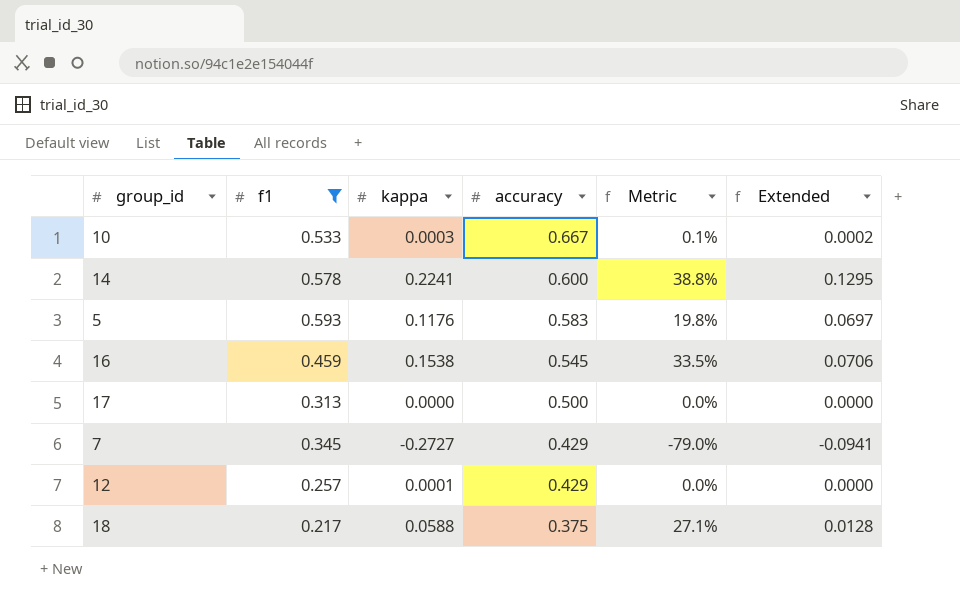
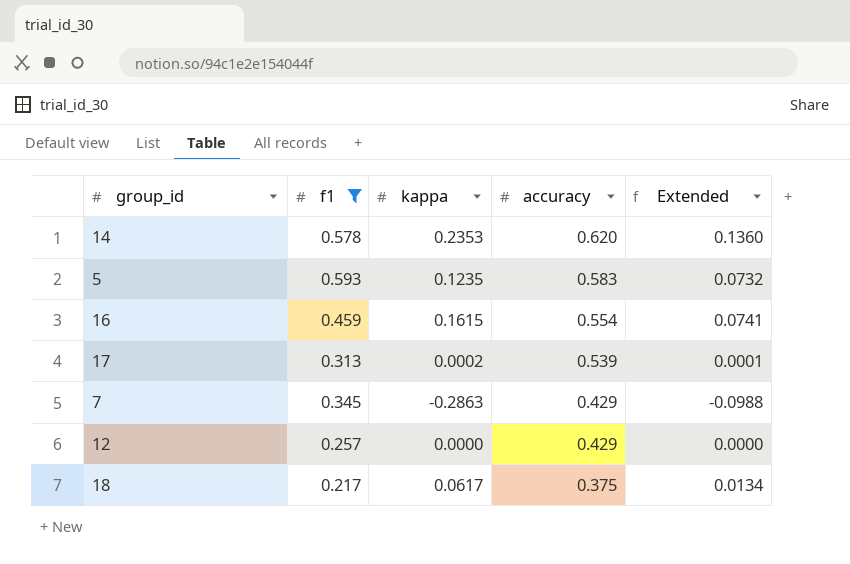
column Metric | formula: [kappa] / [f1] -> none
row 10: 0.533 | 0.0003 | 0.667 | 0.1% | 0.0002 -> none
14 | kappa: 0.2241 -> 0.2353
14 | accuracy: 0.600 -> 0.620
14 | Extended: 0.1295 -> 0.1360
5 | kappa: 0.1176 -> 0.1235
5 | Extended: 0.0697 -> 0.0732
16 | kappa: 0.1538 -> 0.1615
16 | accuracy: 0.545 -> 0.554
16 | Extended: 0.0706 -> 0.0741
17 | kappa: 0.0000 -> 0.0002
17 | accuracy: 0.500 -> 0.539
17 | Extended: 0.0000 -> 0.0001
7 | kappa: -0.2727 -> -0.2863
7 | Extended: -0.0941 -> -0.0988
12 | kappa: 0.0001 -> 0.0000
18 | kappa: 0.0588 -> 0.0617
18 | Extended: 0.0128 -> 0.0134

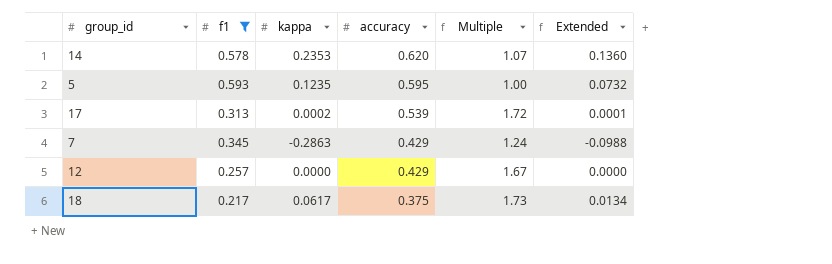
column Multiple | formula: none -> [accuracy] / [f1]
row 16: 0.459 | 0.1615 | 0.554 | 0.0741 -> none
5 | accuracy: 0.583 -> 0.595

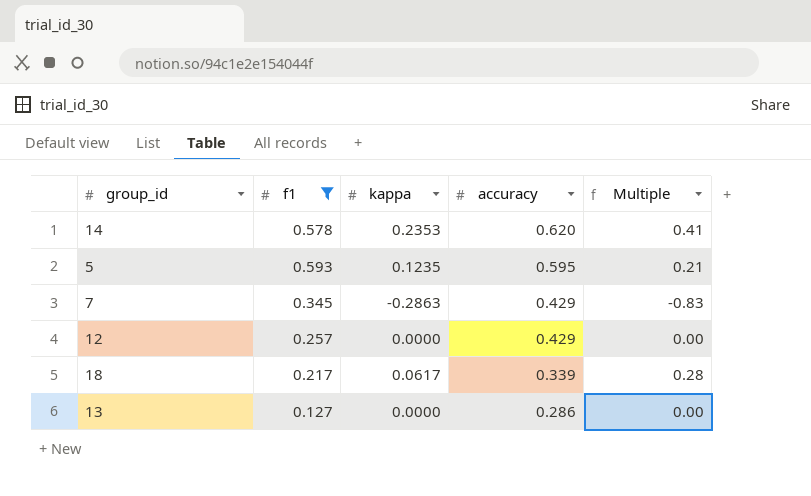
column Extended | formula: [f1] * [kappa] -> none
column Multiple | formula: [accuracy] / [f1] -> [kappa] / [f1]
row 17: 0.313 | 0.0002 | 0.539 | 1.72 | 0.0001 -> none
18 | accuracy: 0.375 -> 0.339
row 13: none -> 0.127 | 0.0000 | 0.286 | 0.00

